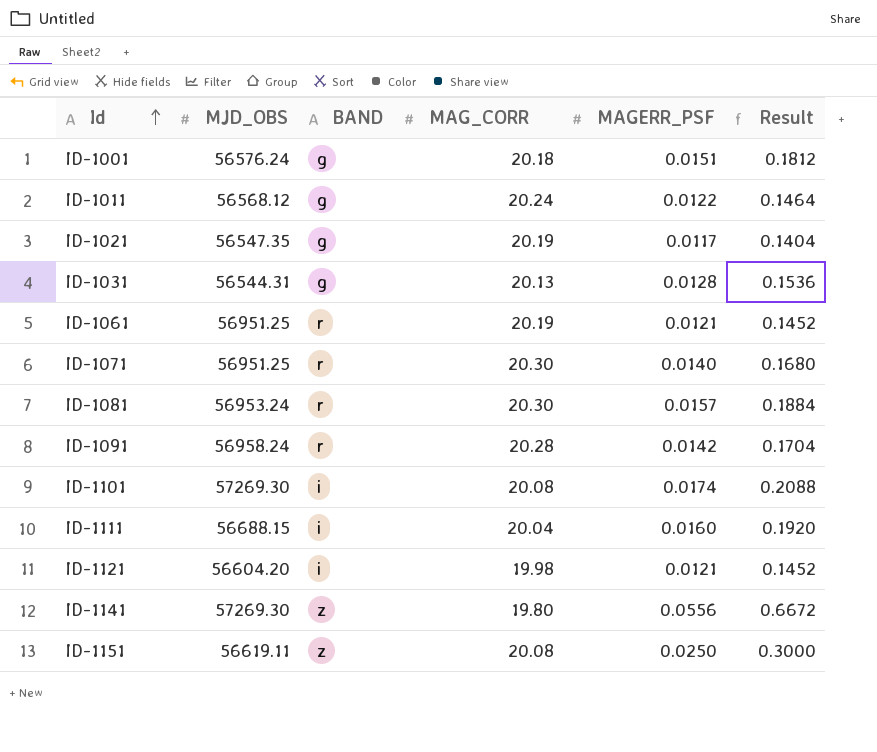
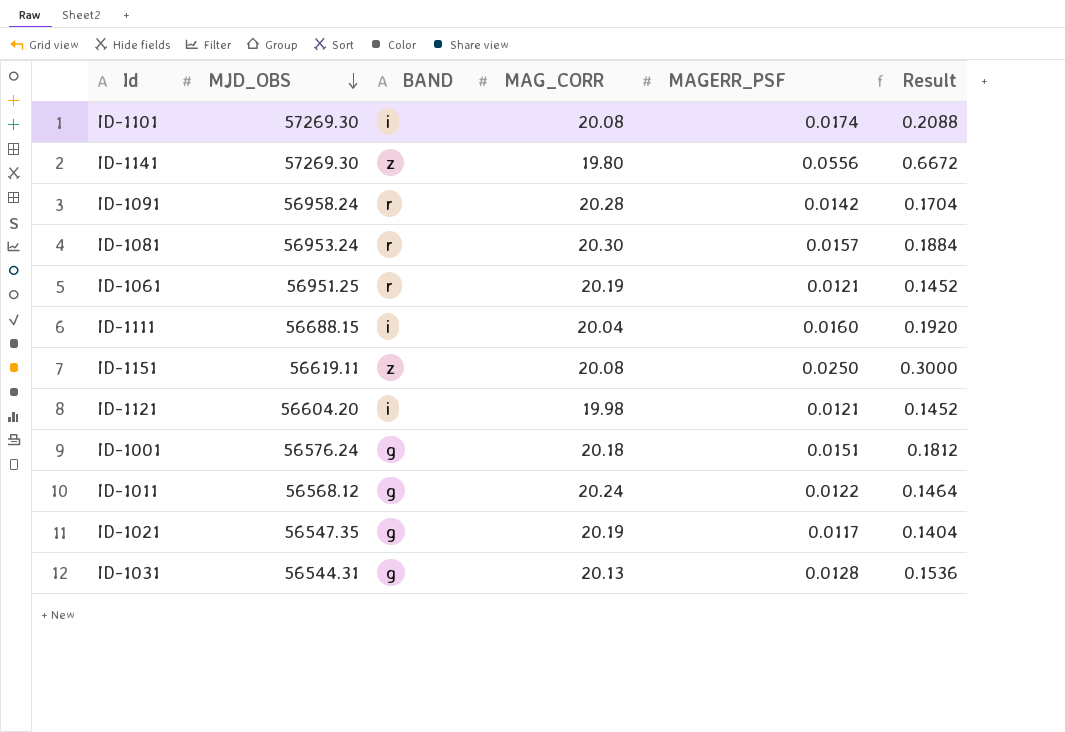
row order: Id ascending -> MJD_OBS descending
row ID-1071: 56951.25 | r | 20.30 | 0.0140 | 0.1680 -> none

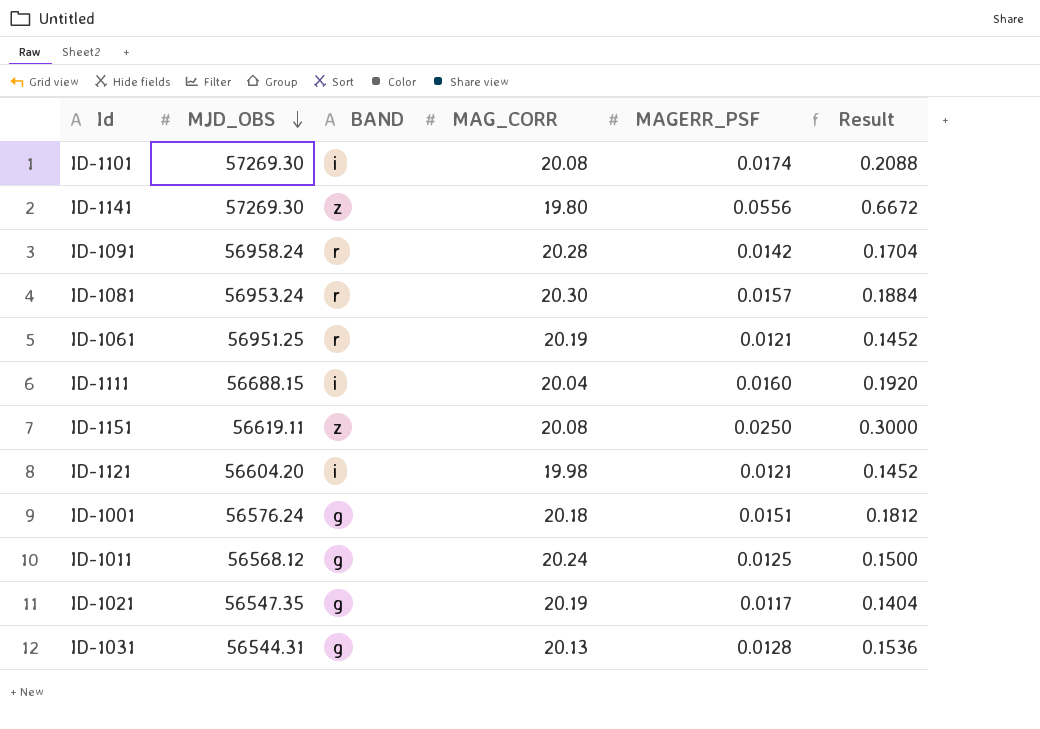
ID-1011 | MAGERR_PSF: 0.0122 -> 0.0125
ID-1011 | Result: 0.1464 -> 0.1500

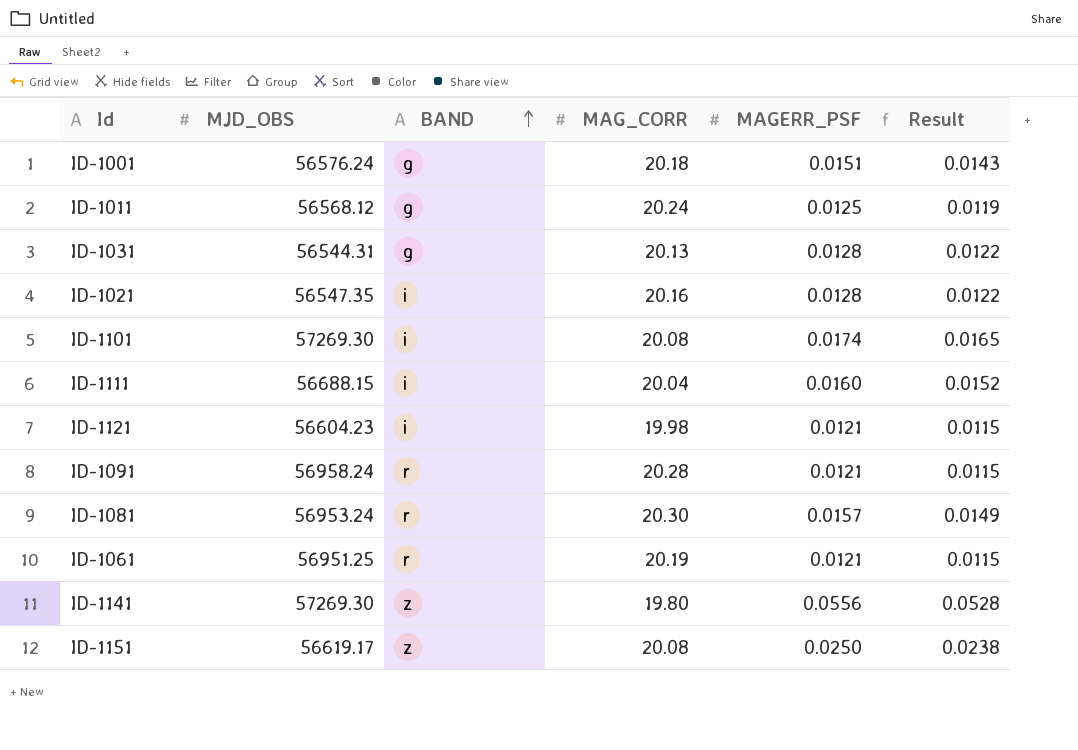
row order: MJD_OBS descending -> BAND ascending
column Result | formula: [MAGERR_PSF] * 12 -> [MAGERR_PSF] * 0.95
ID-1021 | BAND: g -> i
ID-1021 | MAG_CORR: 20.19 -> 20.16
ID-1021 | MAGERR_PSF: 0.0117 -> 0.0128
ID-1121 | MJD_OBS: 56604.20 -> 56604.23
ID-1091 | MAGERR_PSF: 0.0142 -> 0.0121
ID-1151 | MJD_OBS: 56619.11 -> 56619.17

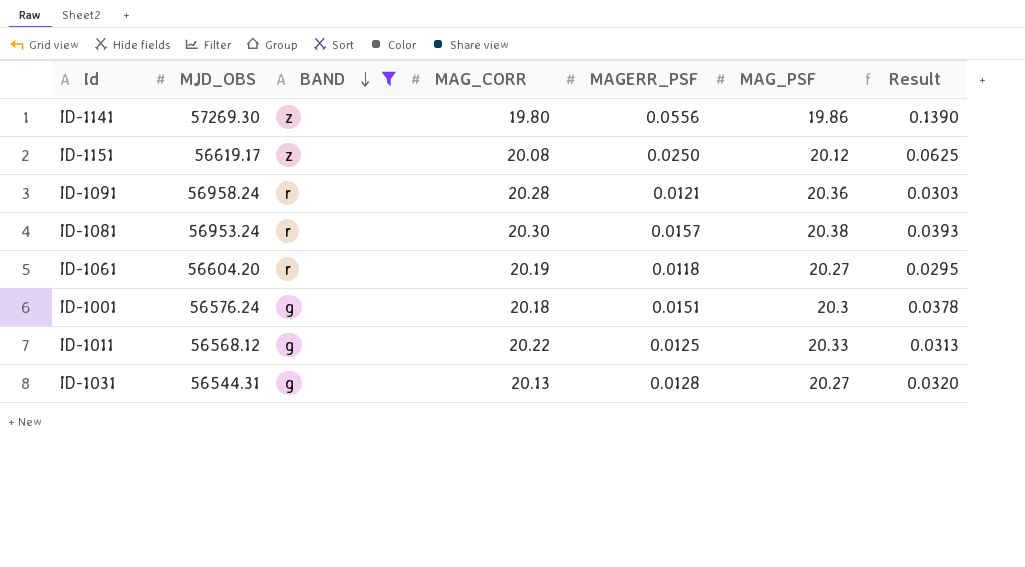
filter: none -> BAND != i
row order: BAND ascending -> BAND descending
column MAG_PSF | position: none -> 6
column Result | formula: [MAGERR_PSF] * 0.95 -> [MAGERR_PSF] * 2.5
ID-1061 | MJD_OBS: 56951.25 -> 56604.20
ID-1061 | MAGERR_PSF: 0.0121 -> 0.0118
ID-1011 | MAG_CORR: 20.24 -> 20.22

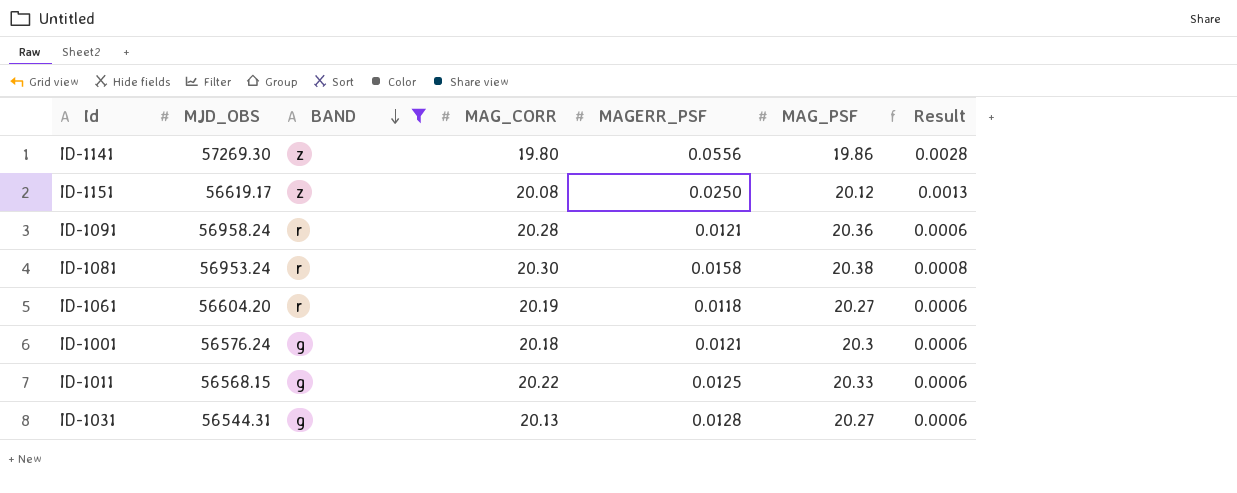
column Result | formula: [MAGERR_PSF] * 2.5 -> [MAGERR_PSF] * 0.05
ID-1081 | MAGERR_PSF: 0.0157 -> 0.0158
ID-1001 | MAGERR_PSF: 0.0151 -> 0.0121
ID-1011 | MJD_OBS: 56568.12 -> 56568.15

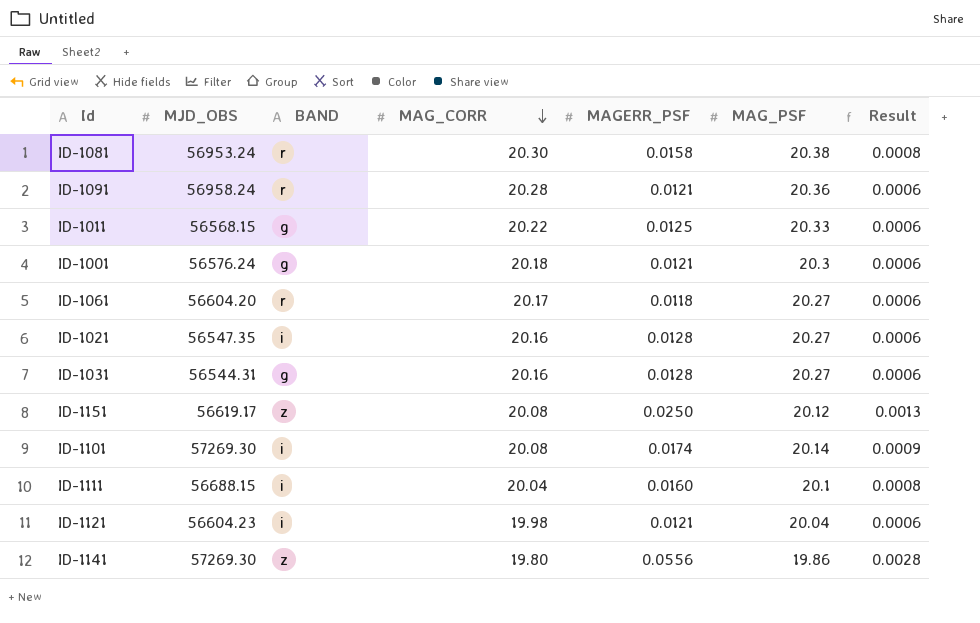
filter: BAND != i -> none
row order: BAND descending -> MAG_CORR descending
ID-1061 | MAG_CORR: 20.19 -> 20.17
ID-1031 | MAG_CORR: 20.13 -> 20.16

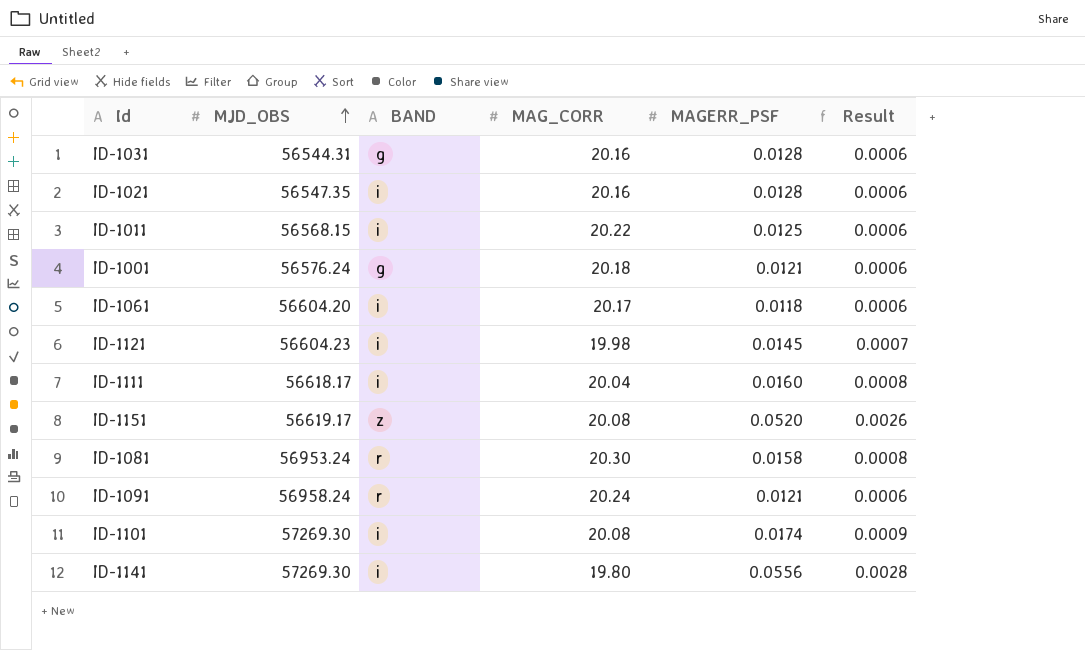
row order: MAG_CORR descending -> MJD_OBS ascending
column MAG_PSF | position: 6 -> none
ID-1011 | BAND: g -> i
ID-1061 | BAND: r -> i
ID-1121 | MAGERR_PSF: 0.0121 -> 0.0145
ID-1121 | Result: 0.0006 -> 0.0007
ID-1111 | MJD_OBS: 56688.15 -> 56618.17
ID-1151 | MAGERR_PSF: 0.0250 -> 0.0520
ID-1151 | Result: 0.0013 -> 0.0026
ID-1091 | MAG_CORR: 20.28 -> 20.24
ID-1141 | BAND: z -> i

